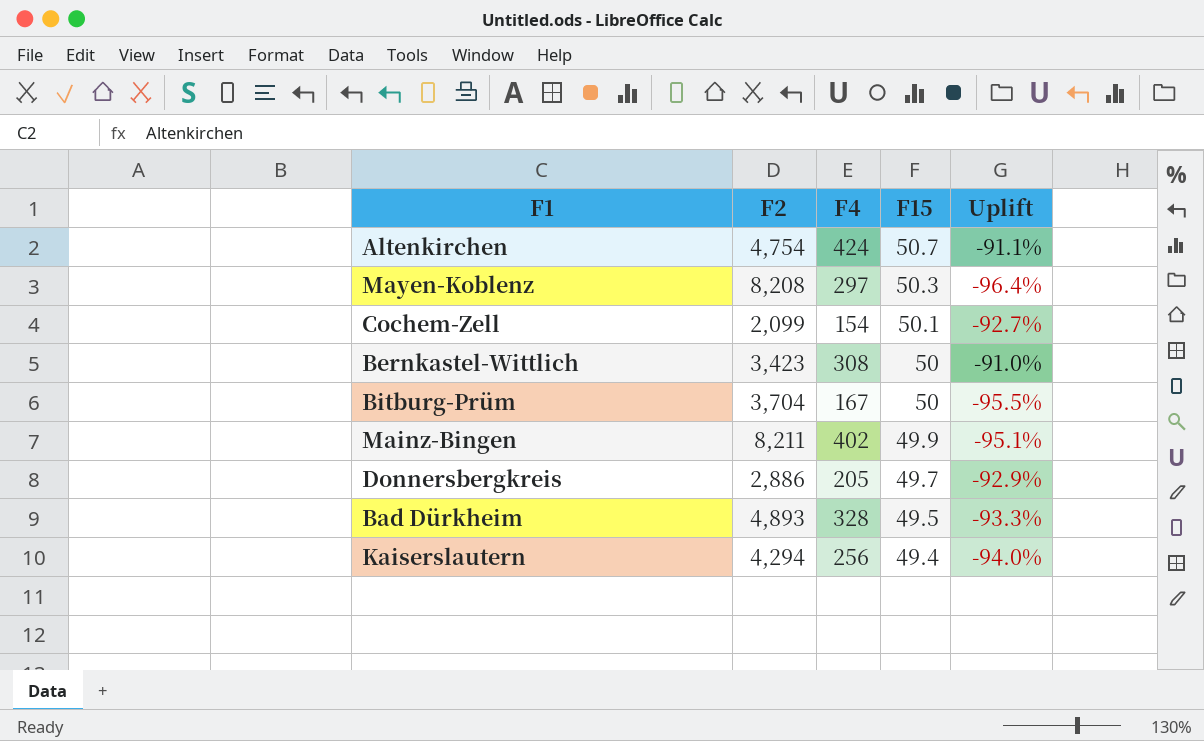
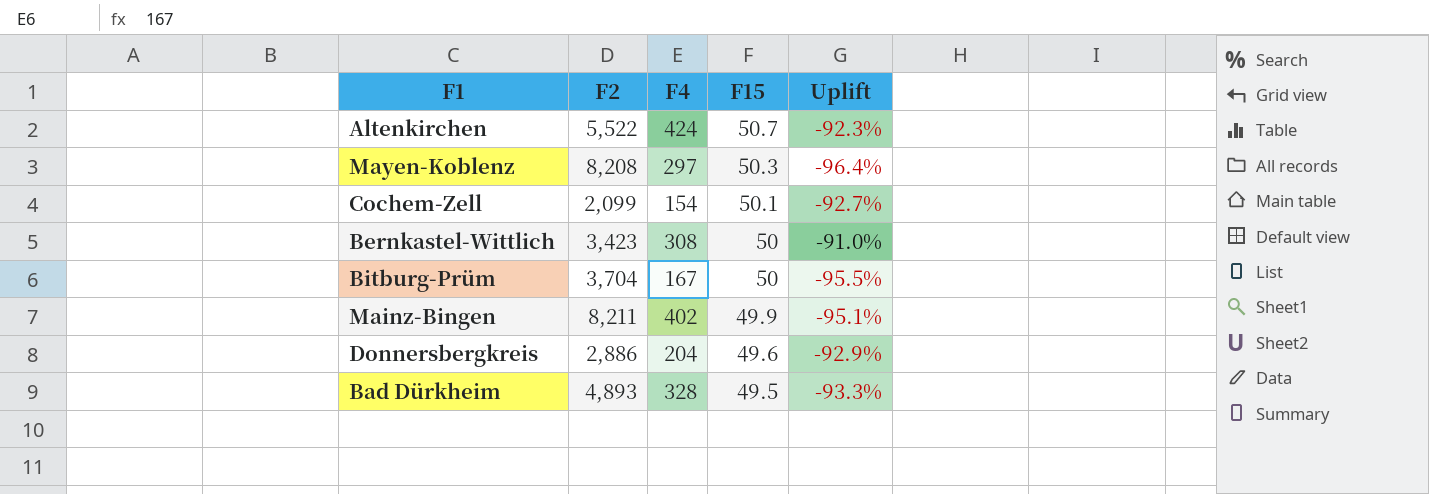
row Kaiserslautern: 4,294 | 256 | 49.4 | -94.0% -> none
Altenkirchen | F2: 4,754 -> 5,522
Altenkirchen | Uplift: -91.1% -> -92.3%
Donnersbergkreis | F4: 205 -> 204
Donnersbergkreis | F15: 49.7 -> 49.6

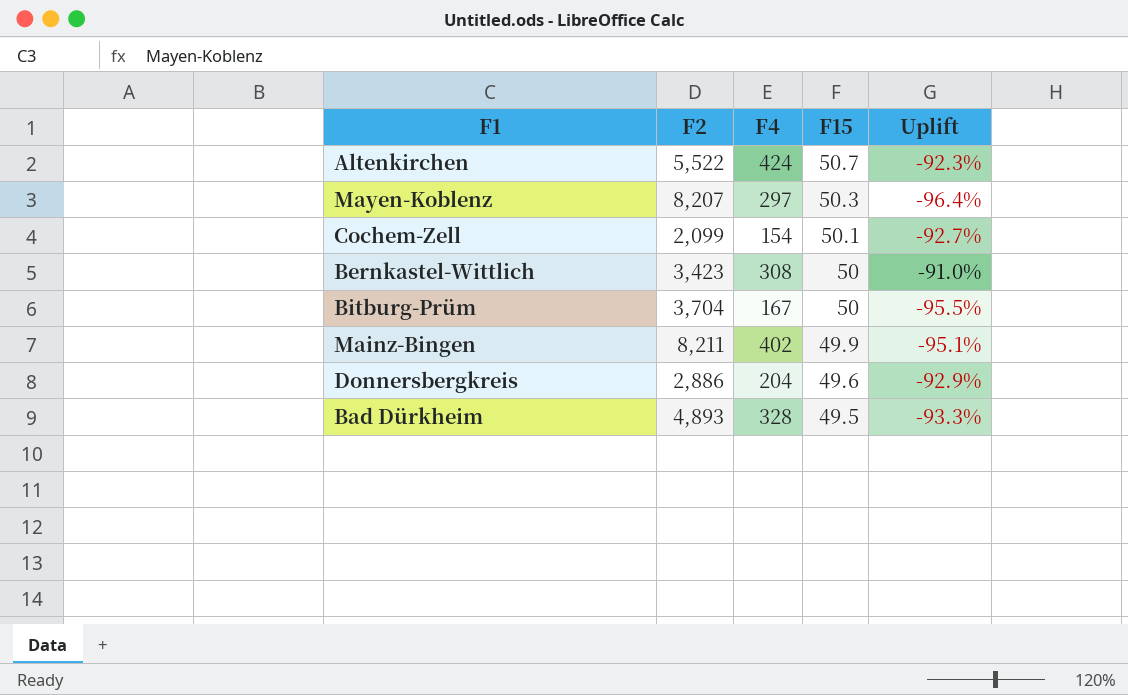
Mayen-Koblenz | F2: 8,208 -> 8,207

